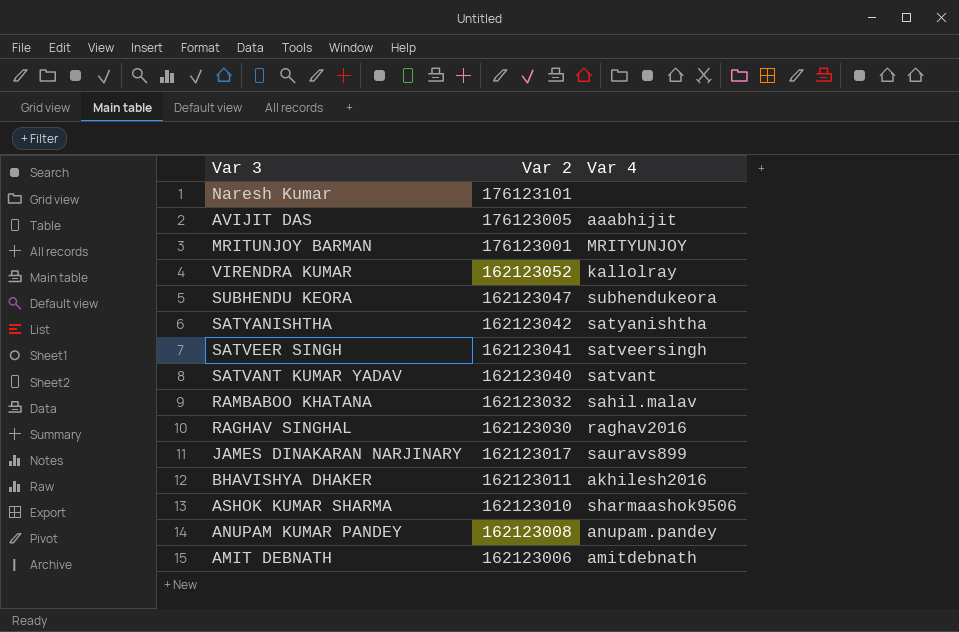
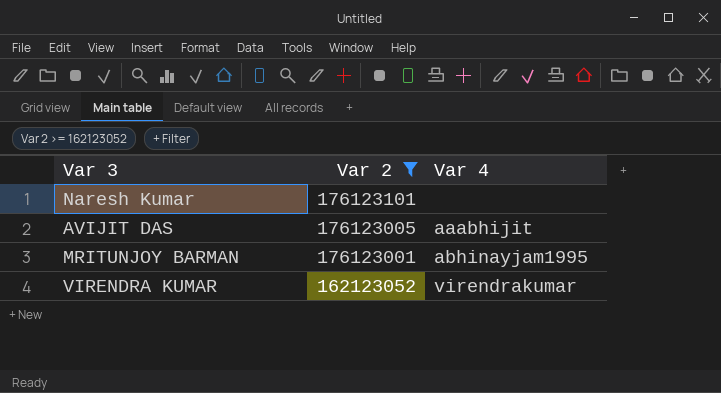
filter: none -> Var 2 >= 162123052
MRITUNJOY BARMAN | Var 4: MRITYUNJOY -> abhinayjam1995
VIRENDRA KUMAR | Var 4: kallolray -> virendrakumar

